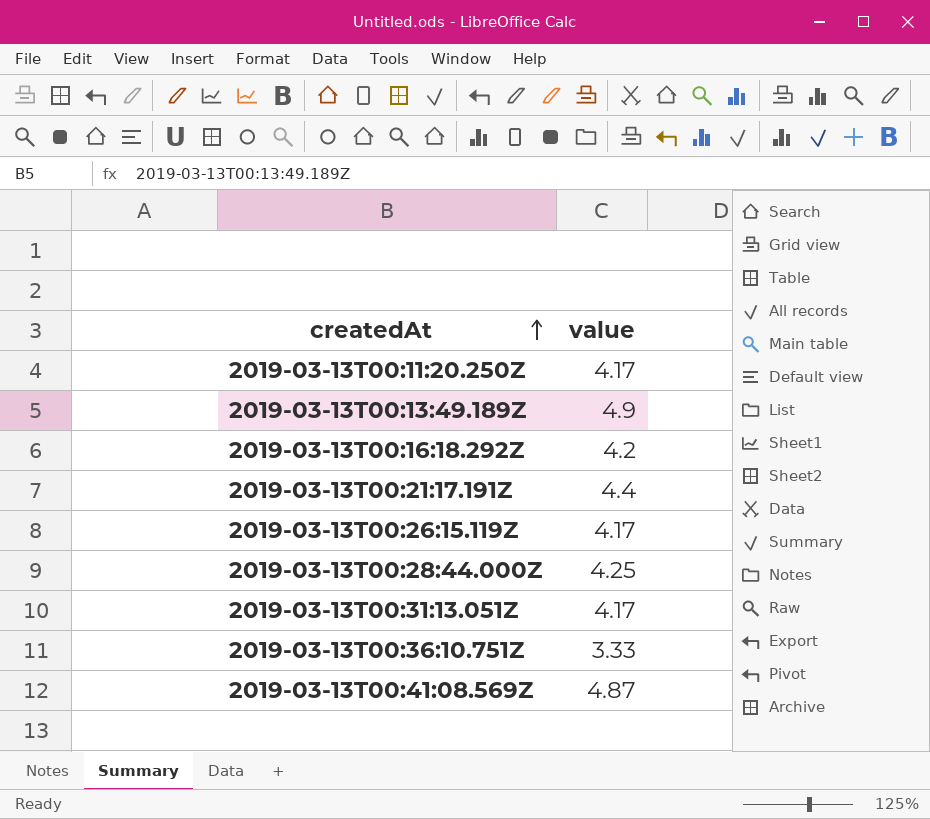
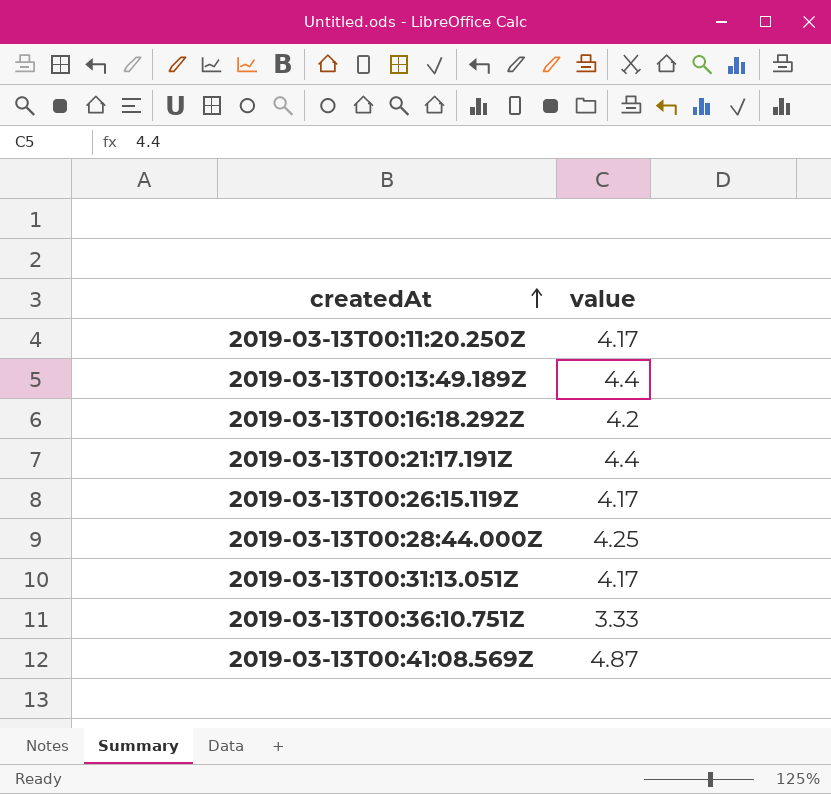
2019-03-13T00:13:49.189Z | value: 4.9 -> 4.4

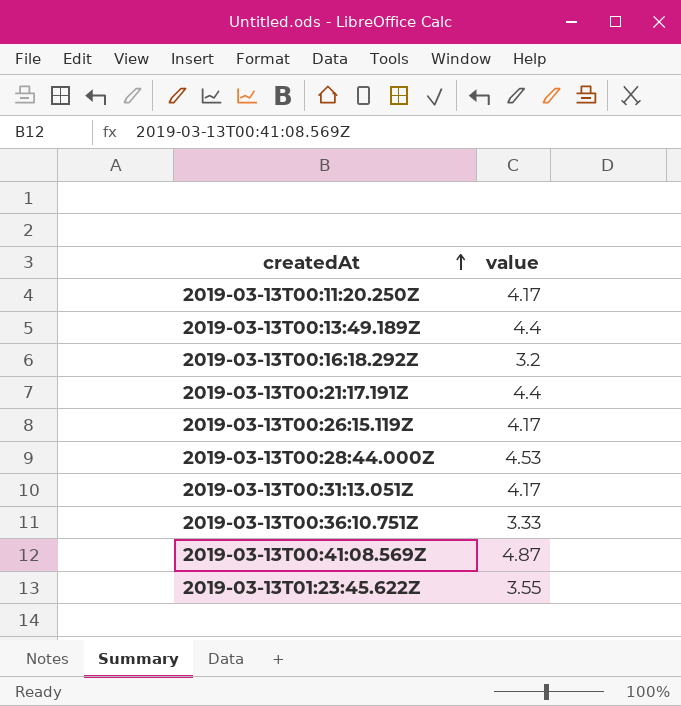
2019-03-13T00:16:18.292Z | value: 4.2 -> 3.2
2019-03-13T00:28:44.000Z | value: 4.25 -> 4.53
row 2019-03-13T01:23:45.622Z: none -> 3.55

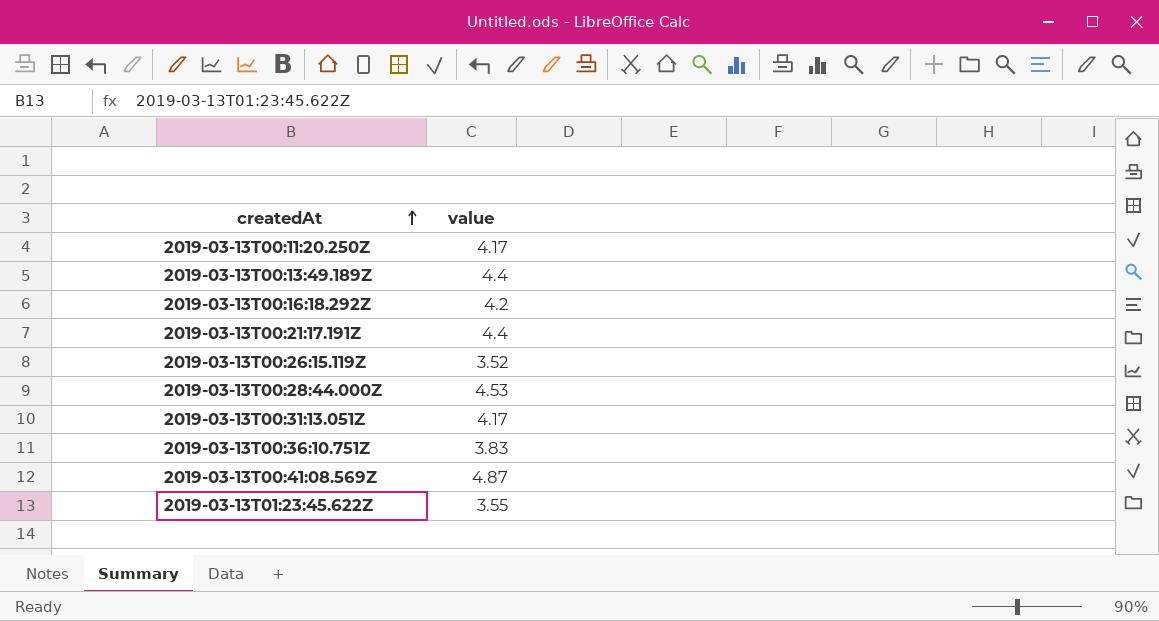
2019-03-13T00:16:18.292Z | value: 3.2 -> 4.2
2019-03-13T00:26:15.119Z | value: 4.17 -> 3.52
2019-03-13T00:36:10.751Z | value: 3.33 -> 3.83

